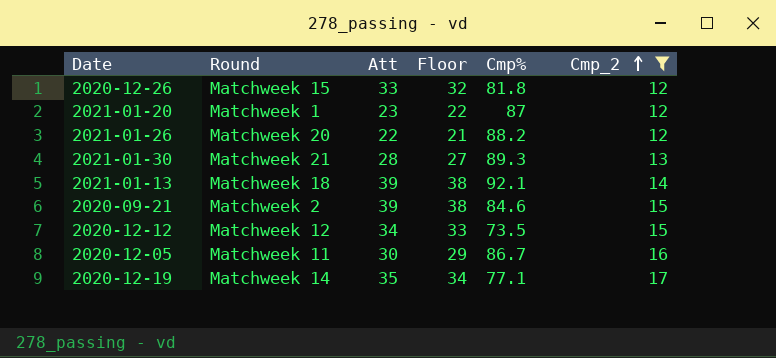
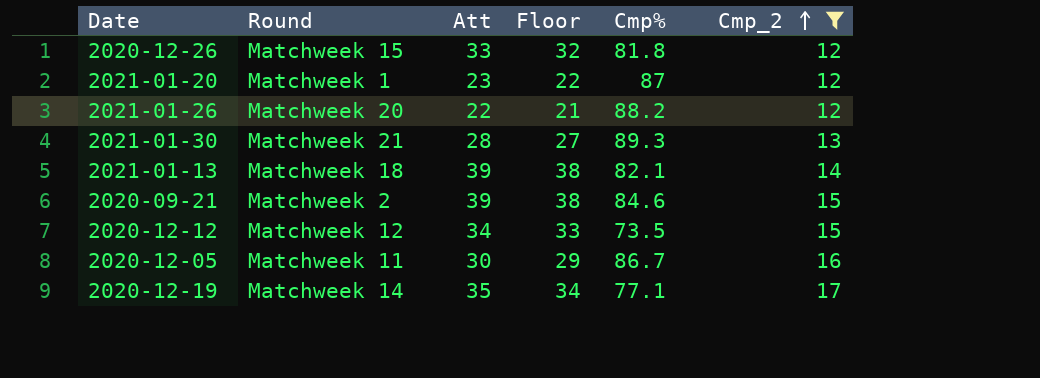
2021-01-13 | Cmp%: 92.1 -> 82.1

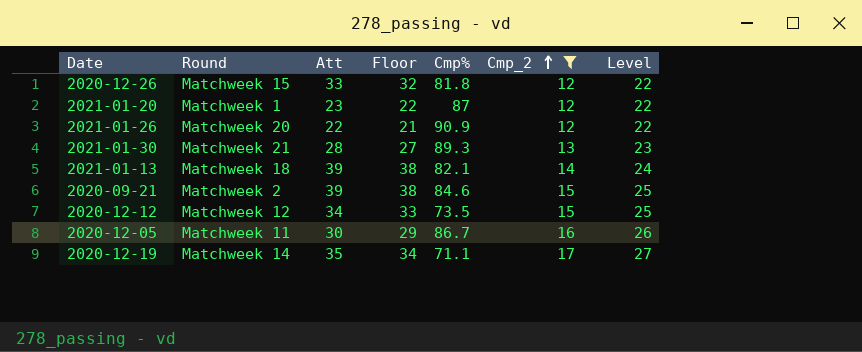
column Level | formula: none -> [Cmp_2] + 10
2021-01-26 | Cmp%: 88.2 -> 90.9
2020-12-19 | Cmp%: 77.1 -> 71.1

